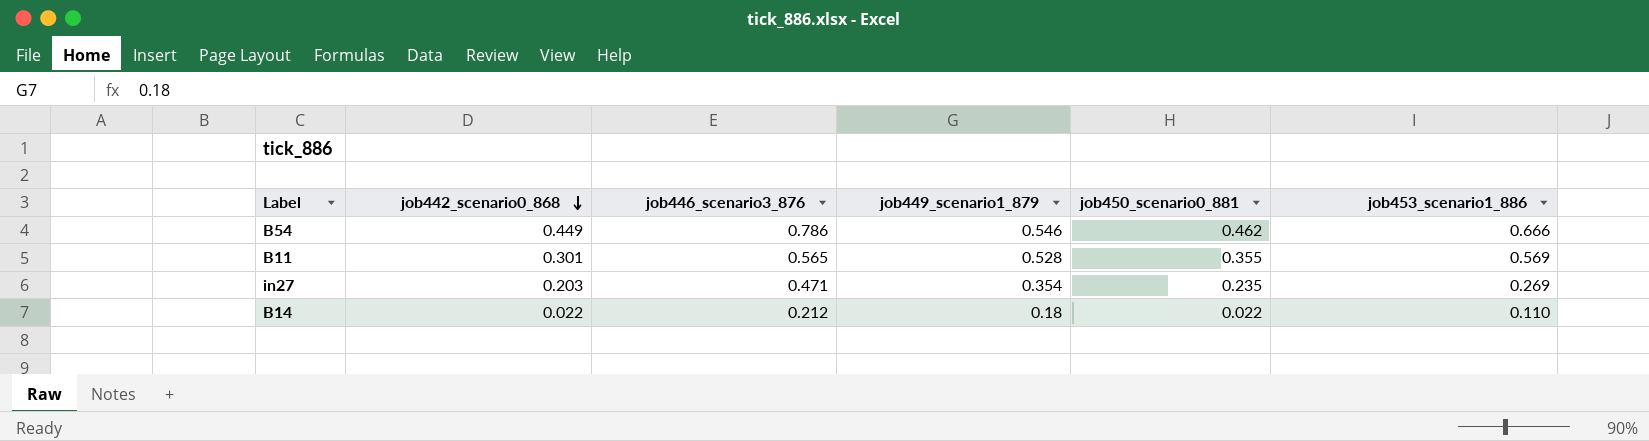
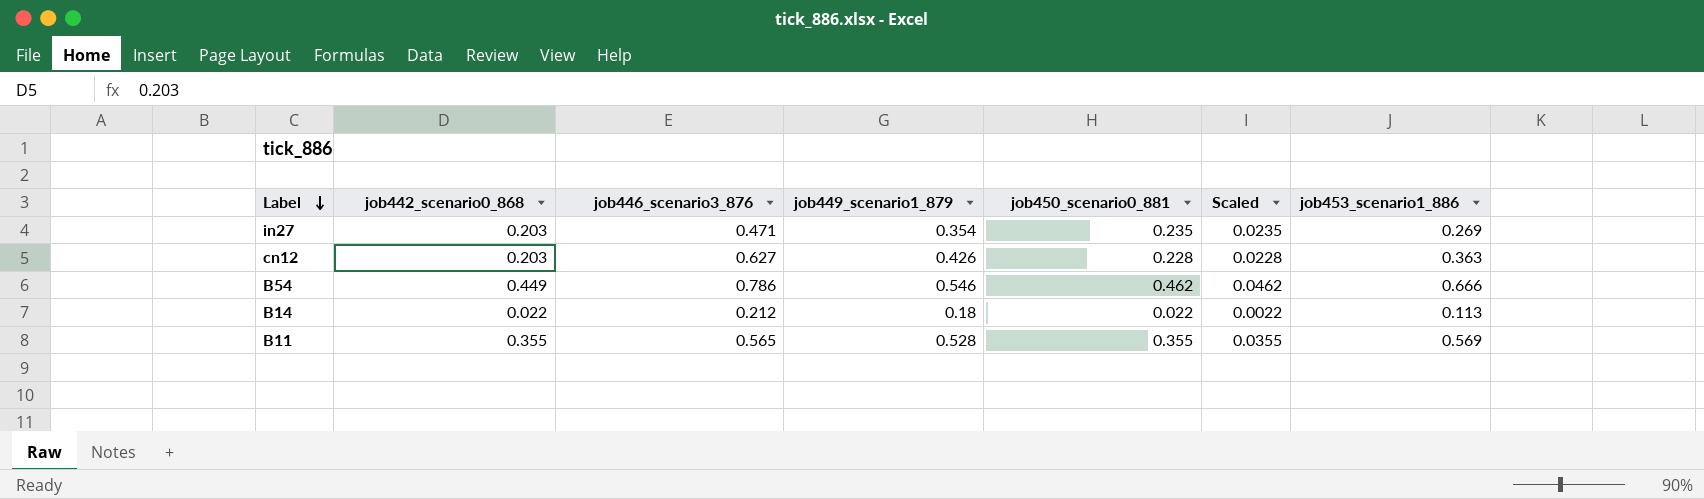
row order: job442_scenario0_868 descending -> Label descending
column Scaled | formula: none -> [job450_scenario0_881] * 0.1
row cn12: none -> 0.203 | 0.627 | 0.426 | 0.228 | 0.0228 | 0.363
B14 | job453_scenario1_886: 0.110 -> 0.113
B11 | job442_scenario0_868: 0.301 -> 0.355

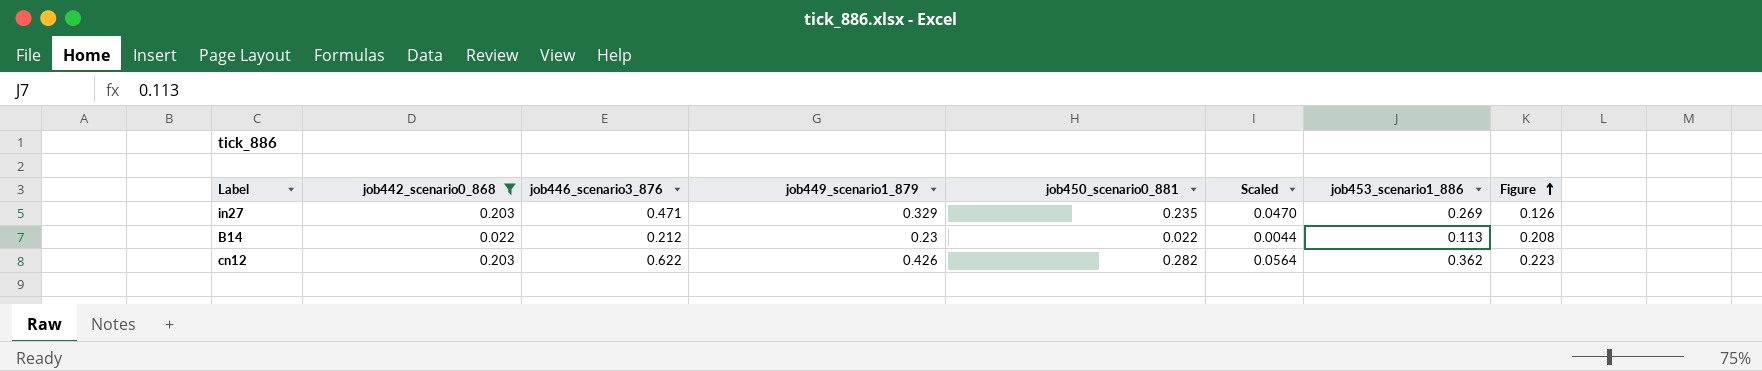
filter: none -> job442_scenario0_868 <= 0.203
row order: Label descending -> Figure ascending
column Scaled | formula: [job450_scenario0_881] * 0.1 -> [job450_scenario0_881] * 0.2
column Figure | formula: none -> [job449_scenario1_879] - [job442_scenario0_868]
in27 | job449_scenario1_879: 0.354 -> 0.329
B14 | job449_scenario1_879: 0.18 -> 0.23
cn12 | job446_scenario3_876: 0.627 -> 0.622
cn12 | job450_scenario0_881: 0.228 -> 0.282
cn12 | job453_scenario1_886: 0.363 -> 0.362

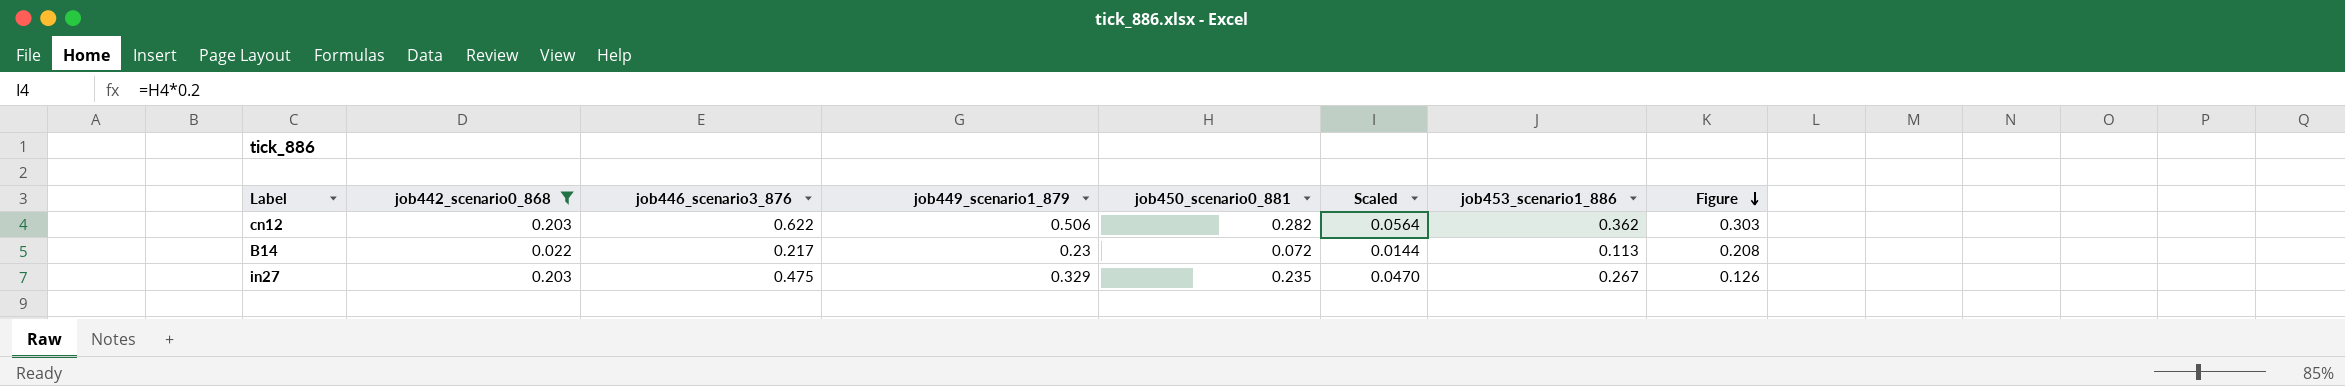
row order: Figure ascending -> Figure descending
cn12 | job449_scenario1_879: 0.426 -> 0.506
cn12 | Figure: 0.223 -> 0.303
B14 | job446_scenario3_876: 0.212 -> 0.217
B14 | job450_scenario0_881: 0.022 -> 0.072
B14 | Scaled: 0.0044 -> 0.0144
in27 | job446_scenario3_876: 0.471 -> 0.475
in27 | job453_scenario1_886: 0.269 -> 0.267

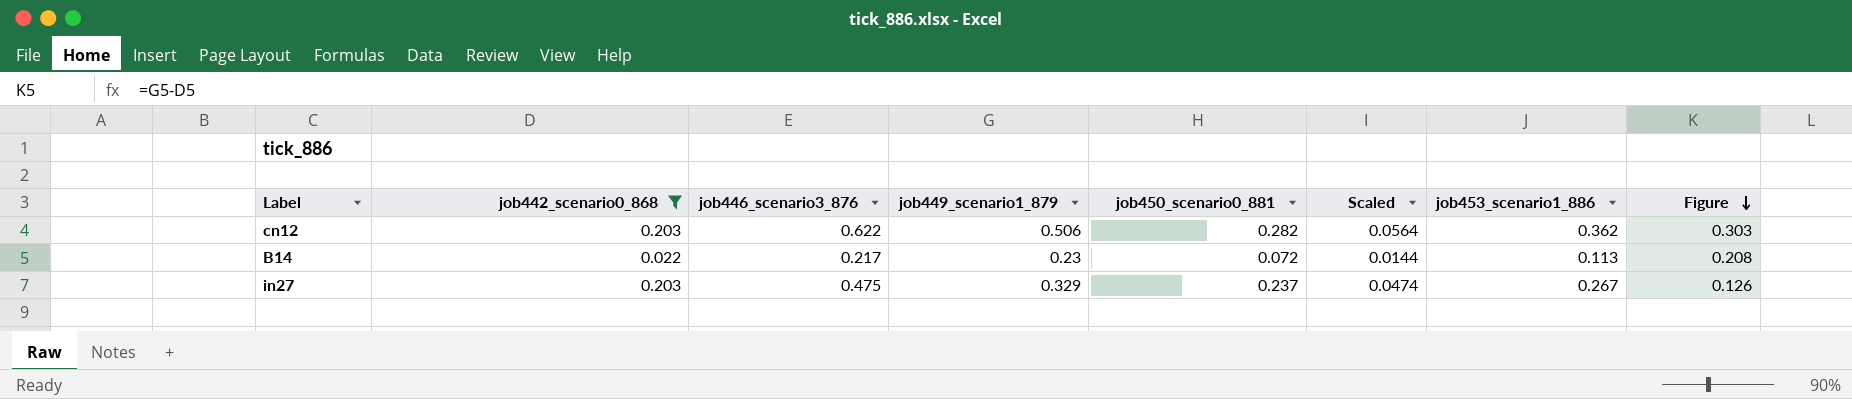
in27 | job450_scenario0_881: 0.235 -> 0.237
in27 | Scaled: 0.0470 -> 0.0474

